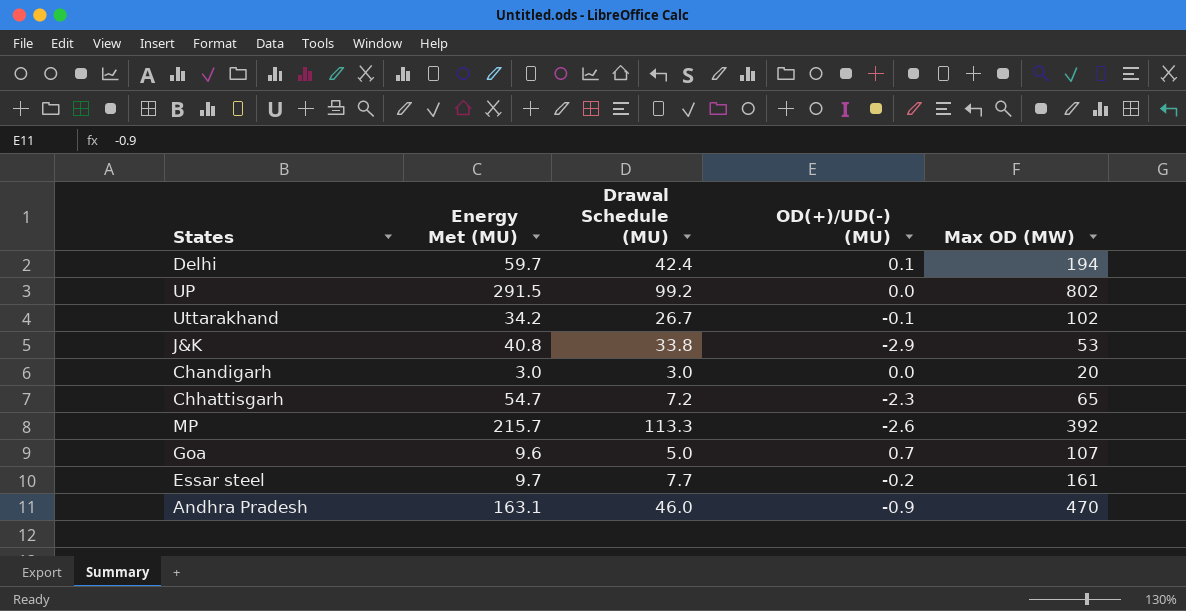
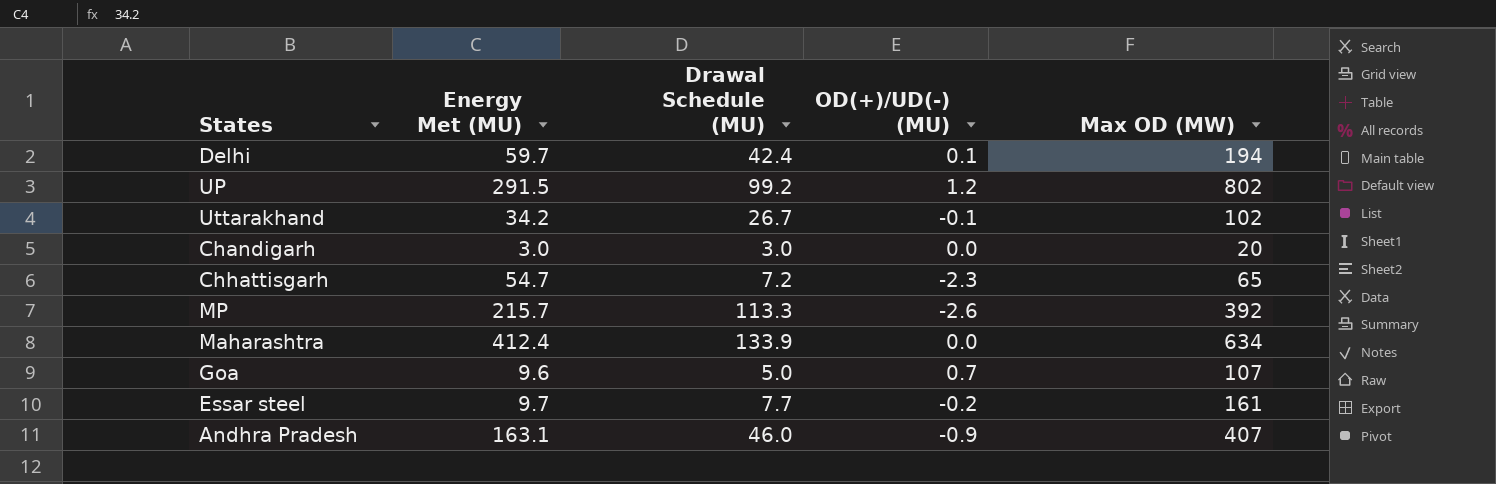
row J&K: 40.8 | 33.8 | -2.9 | 53 -> none
UP | OD(+)/UD(-) (MU): 0.0 -> 1.2
row Maharashtra: none -> 412.4 | 133.9 | 0.0 | 634
Andhra Pradesh | Max OD (MW): 470 -> 407

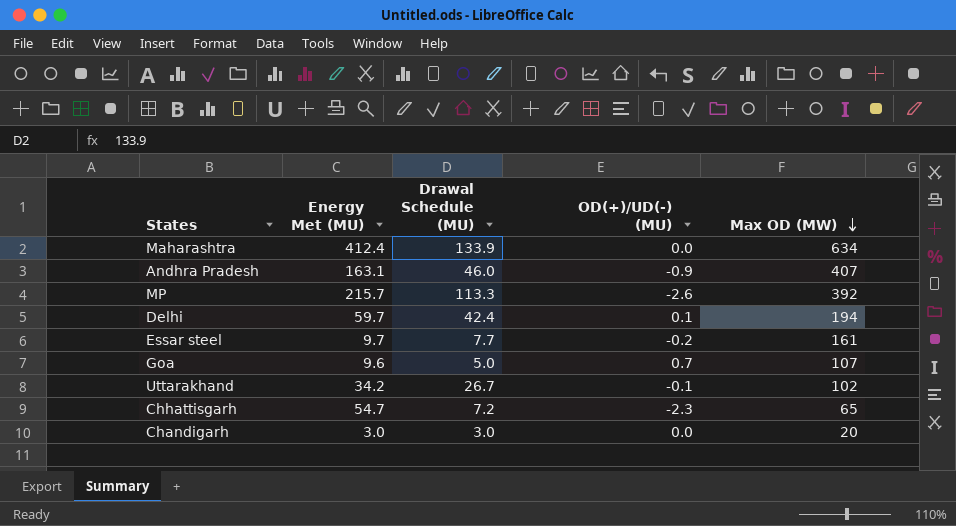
row order: none -> Max OD (MW) descending
row UP: 291.5 | 99.2 | 1.2 | 802 -> none

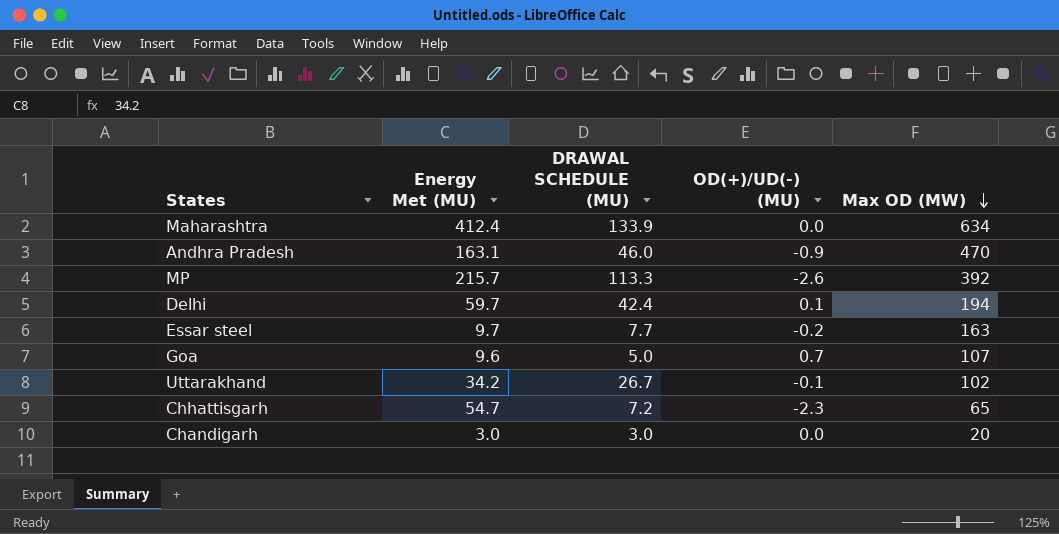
column name: Drawal Schedule (MU) -> DRAWAL SCHEDULE (MU)
Andhra Pradesh | Max OD (MW): 407 -> 470
Essar steel | Max OD (MW): 161 -> 163

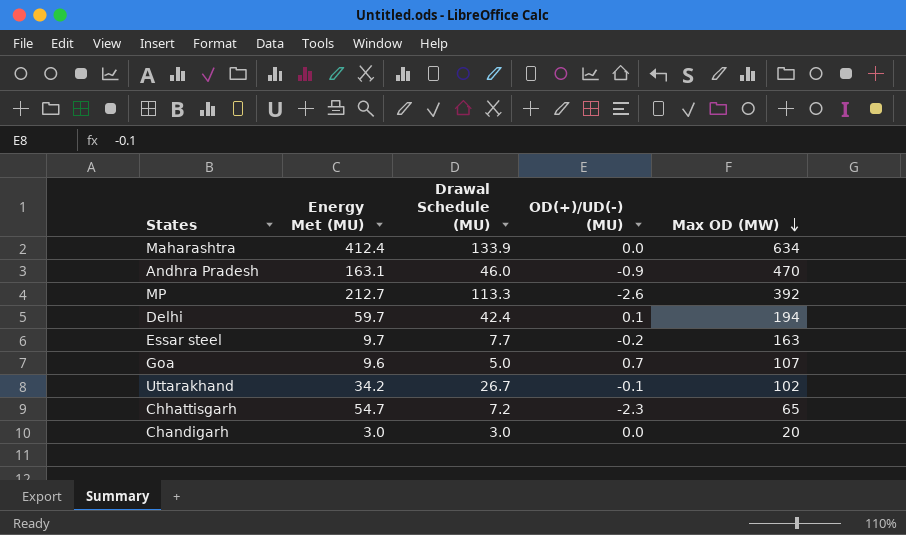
column name: DRAWAL SCHEDULE (MU) -> Drawal Schedule (MU)
MP | Energy Met (MU): 215.7 -> 212.7

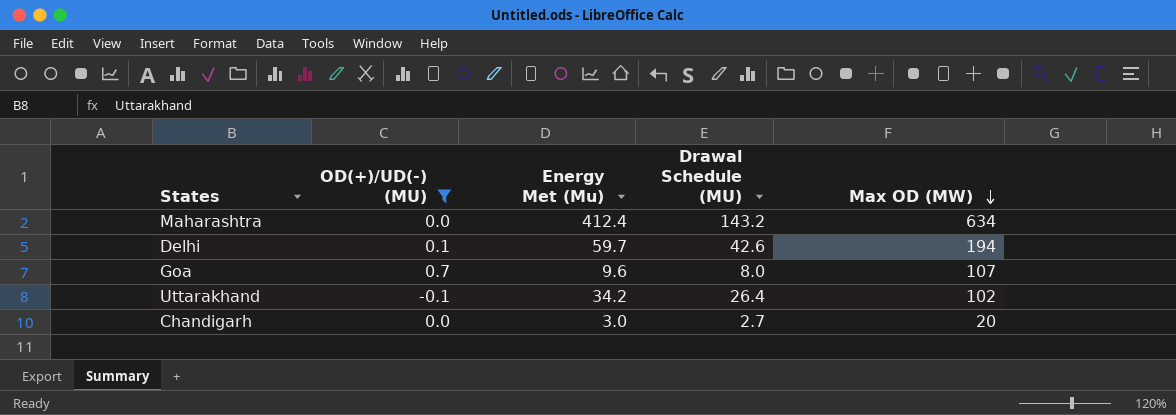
filter: none -> OD(+)/UD(-) (MU) >= -0.1
column OD(+)/UD(-) (MU) | position: 4 -> 2
column name: Energy Met (MU) -> Energy Met (Mu)
Maharashtra | Drawal Schedule (MU): 133.9 -> 143.2
Delhi | Drawal Schedule (MU): 42.4 -> 42.6
Goa | Drawal Schedule (MU): 5.0 -> 8.0
Uttarakhand | Drawal Schedule (MU): 26.7 -> 26.4
Chandigarh | Drawal Schedule (MU): 3.0 -> 2.7

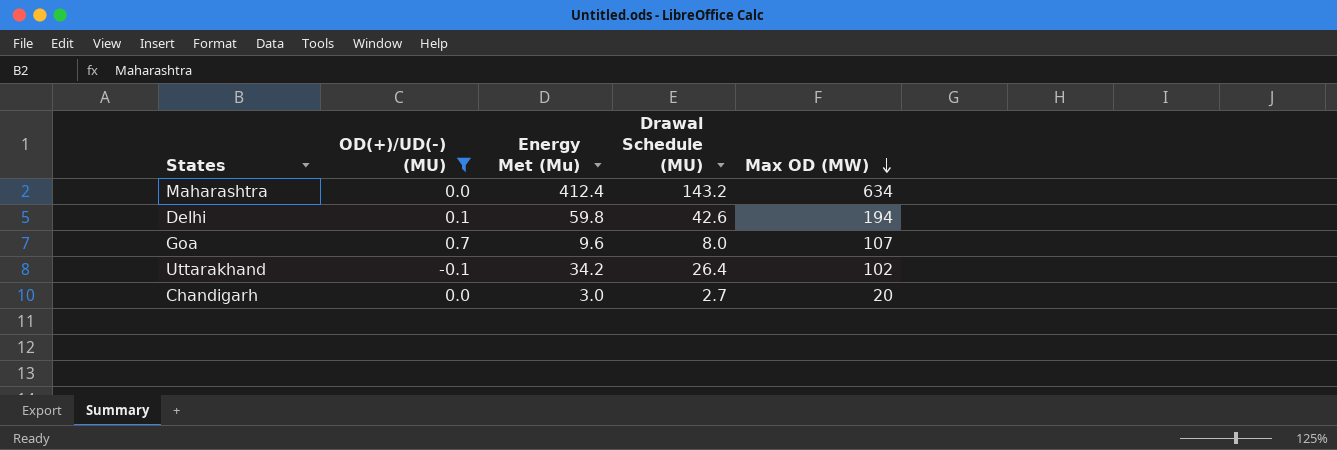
Delhi | Energy Met (Mu): 59.7 -> 59.8

